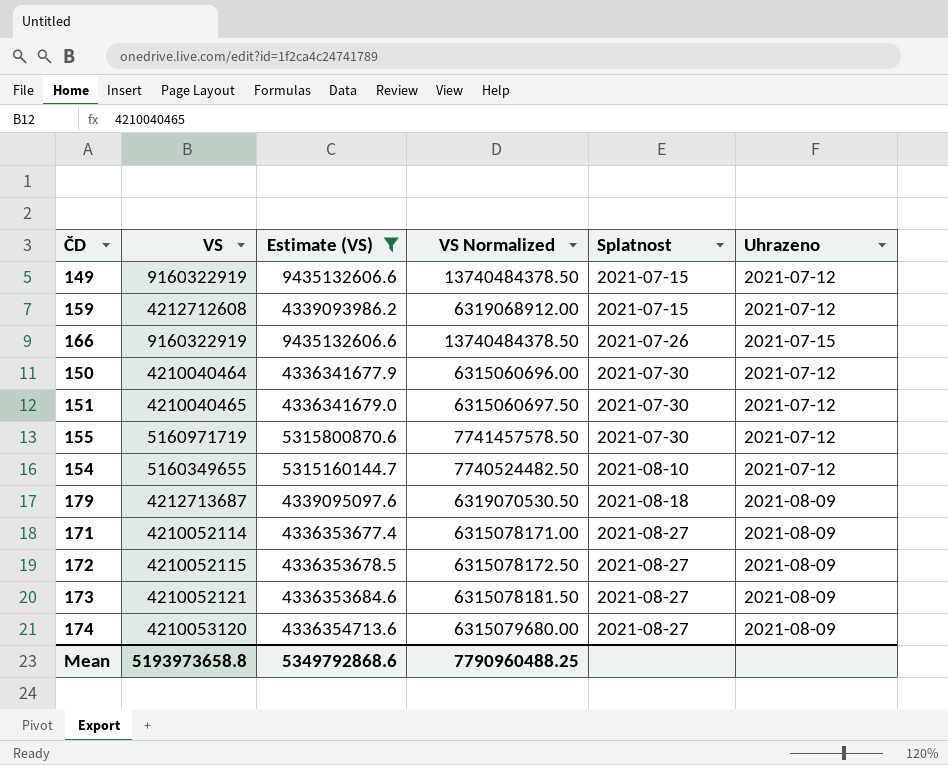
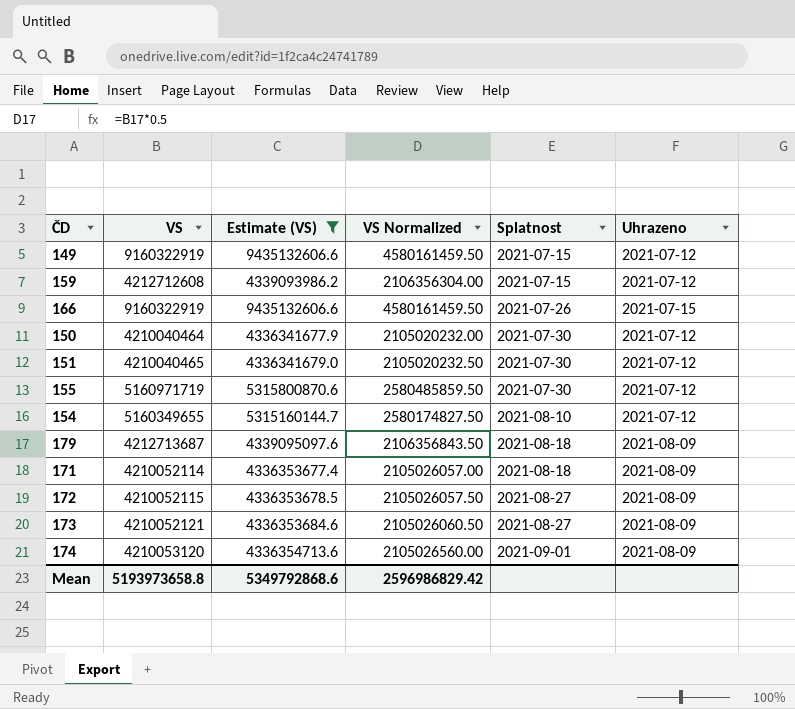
column VS Normalized | formula: [VS] * 1.5 -> [VS] * 0.5
171 | Splatnost: 2021-08-27 -> 2021-08-18
174 | Splatnost: 2021-08-27 -> 2021-09-01
Mean | VS Normalized: 7790960488.25 -> 2596986829.42

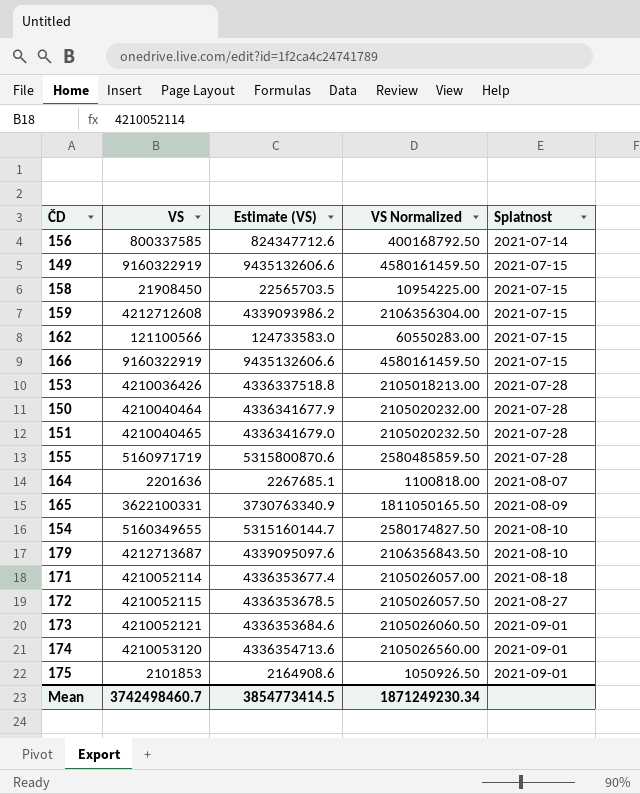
filter: Estimate (VS) >= 4336341677.9 -> none
column Uhrazeno | position: 6 -> none
166 | Splatnost: 2021-07-26 -> 2021-07-15
150 | Splatnost: 2021-07-30 -> 2021-07-28
151 | Splatnost: 2021-07-30 -> 2021-07-28
155 | Splatnost: 2021-07-30 -> 2021-07-28
179 | Splatnost: 2021-08-18 -> 2021-08-10
173 | Splatnost: 2021-08-27 -> 2021-09-01
Mean | VS: 5193973658.8 -> 3742498460.7
Mean | Estimate (VS): 5349792868.6 -> 3854773414.5
Mean | VS Normalized: 2596986829.42 -> 1871249230.34

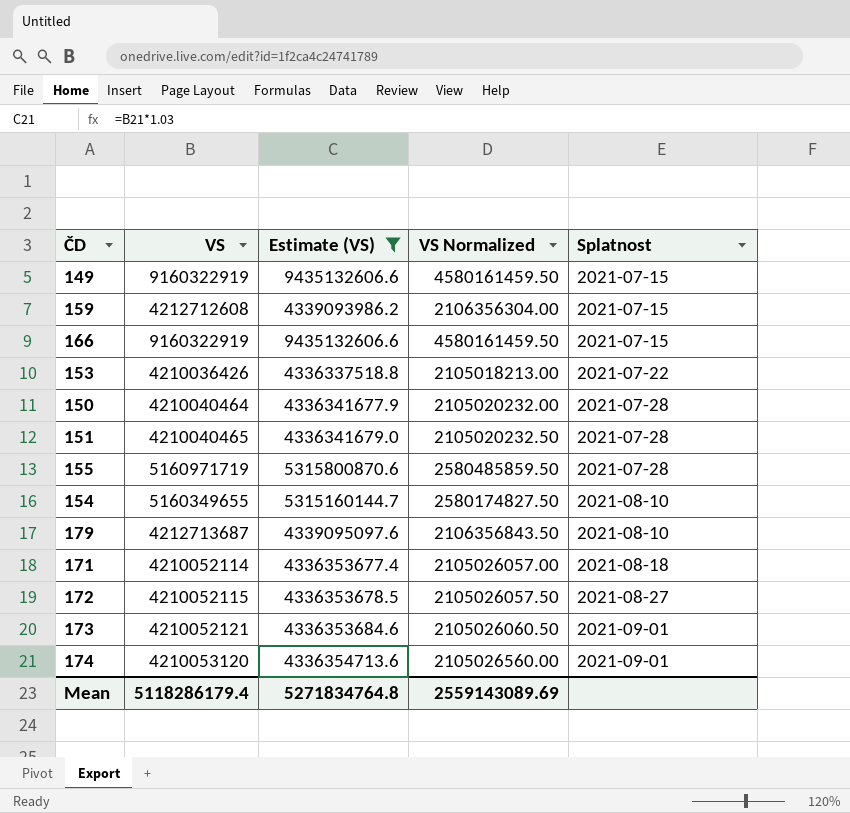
filter: none -> Estimate (VS) >= 4336337518.8
153 | Splatnost: 2021-07-28 -> 2021-07-22
Mean | VS: 3742498460.7 -> 5118286179.4
Mean | Estimate (VS): 3854773414.5 -> 5271834764.8
Mean | VS Normalized: 1871249230.34 -> 2559143089.69

